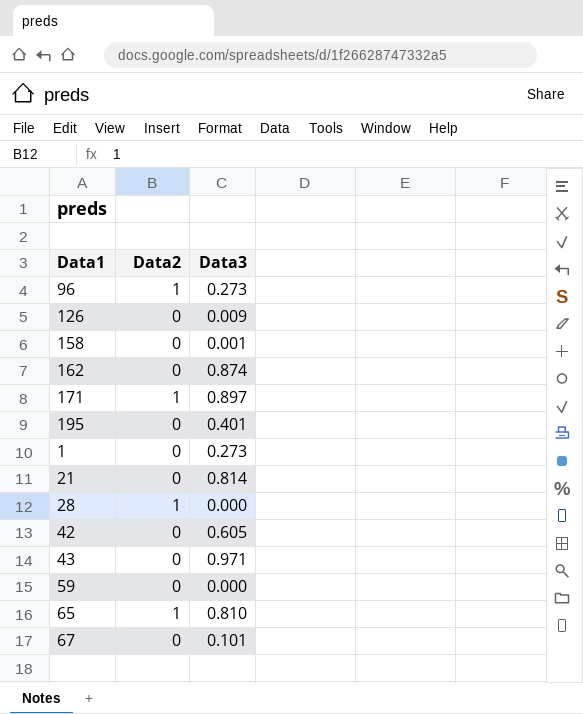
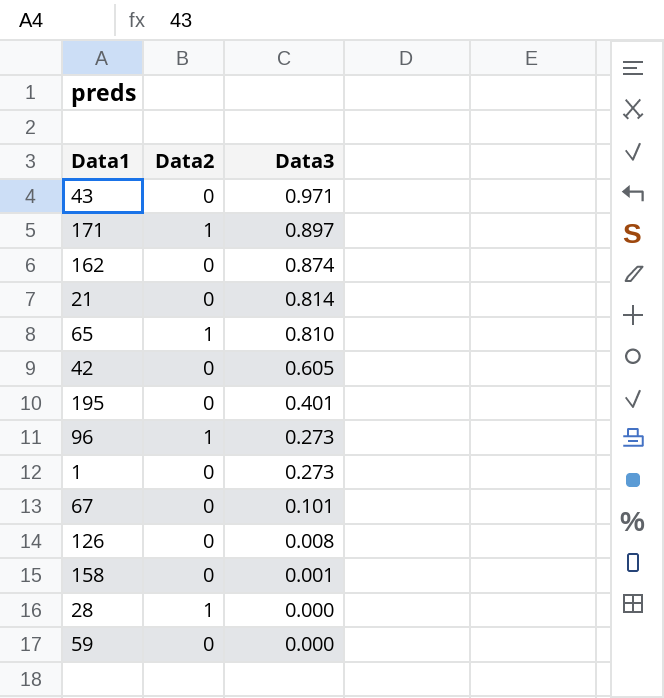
row order: none -> Data3 descending
126 | Data3: 0.009 -> 0.008

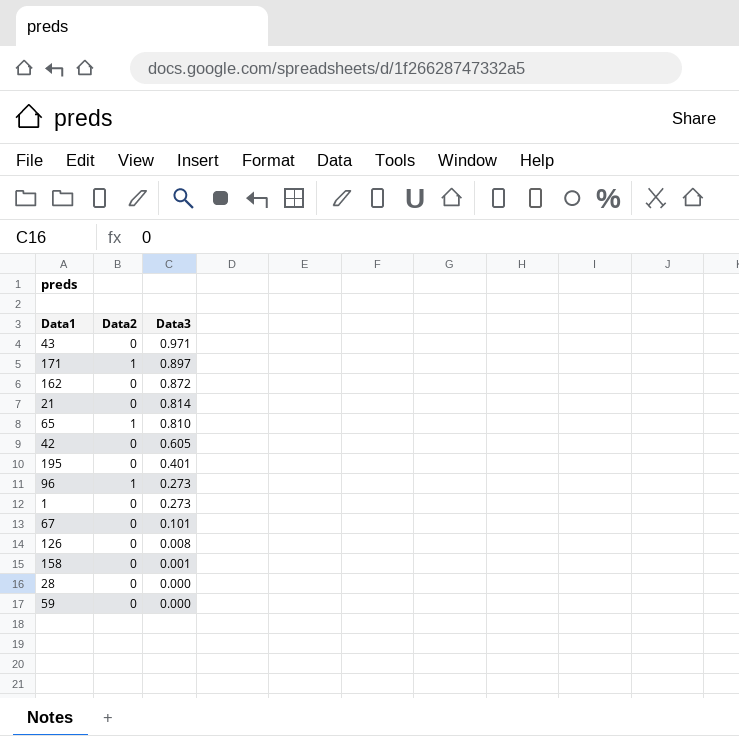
162 | Data3: 0.874 -> 0.872
28 | Data2: 1 -> 0

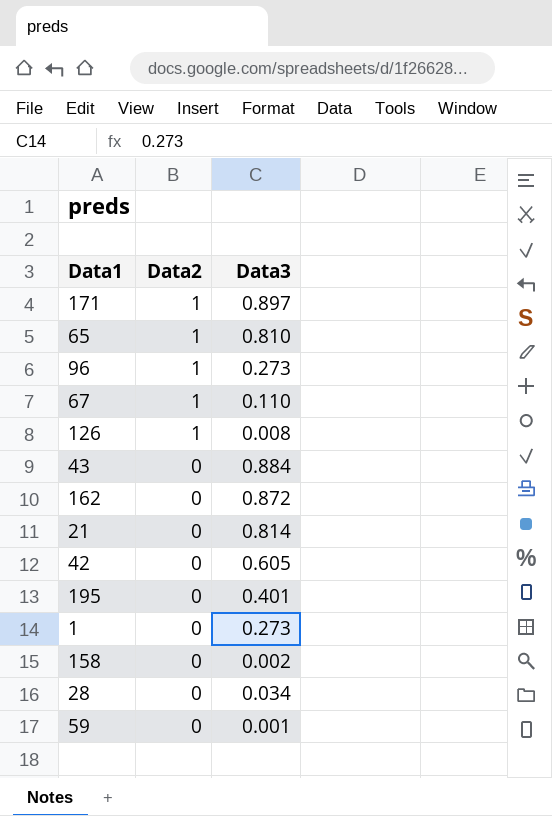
row order: Data3 descending -> Data2 descending
67 | Data2: 0 -> 1
67 | Data3: 0.101 -> 0.110
126 | Data2: 0 -> 1
43 | Data3: 0.971 -> 0.884
158 | Data3: 0.001 -> 0.002
28 | Data3: 0.000 -> 0.034
59 | Data3: 0.000 -> 0.001

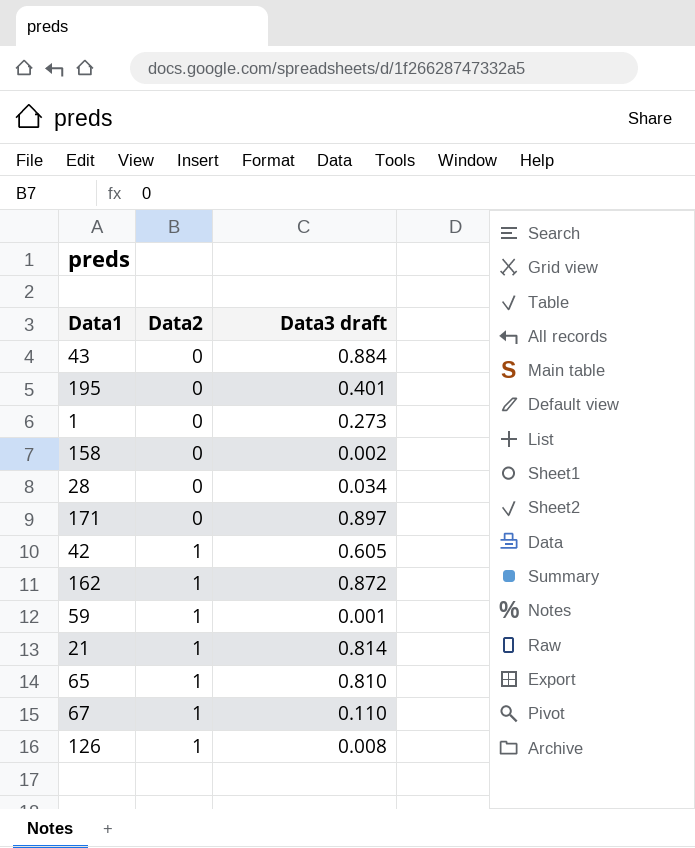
row order: Data2 descending -> Data2 ascending
column name: Data3 -> Data3 draft
row 96: 1 | 0.273 -> none
171 | Data2: 1 -> 0
42 | Data2: 0 -> 1
162 | Data2: 0 -> 1
59 | Data2: 0 -> 1
21 | Data2: 0 -> 1

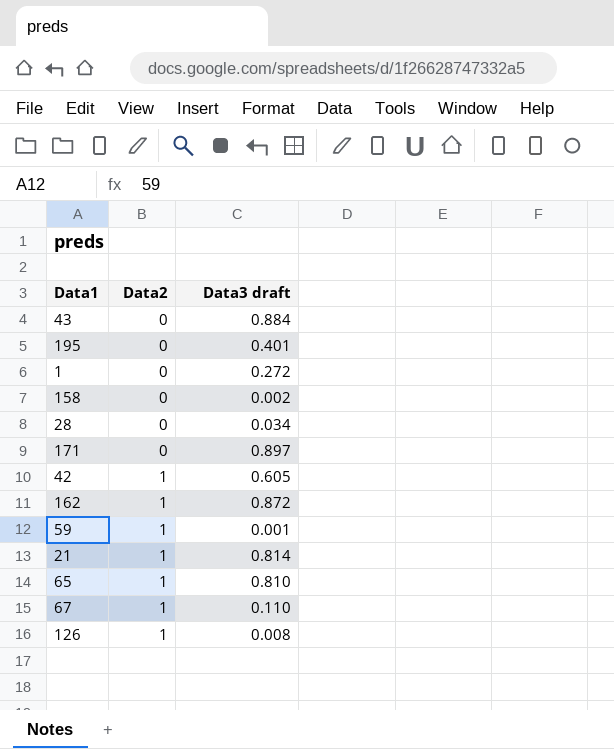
1 | Data3 draft: 0.273 -> 0.272

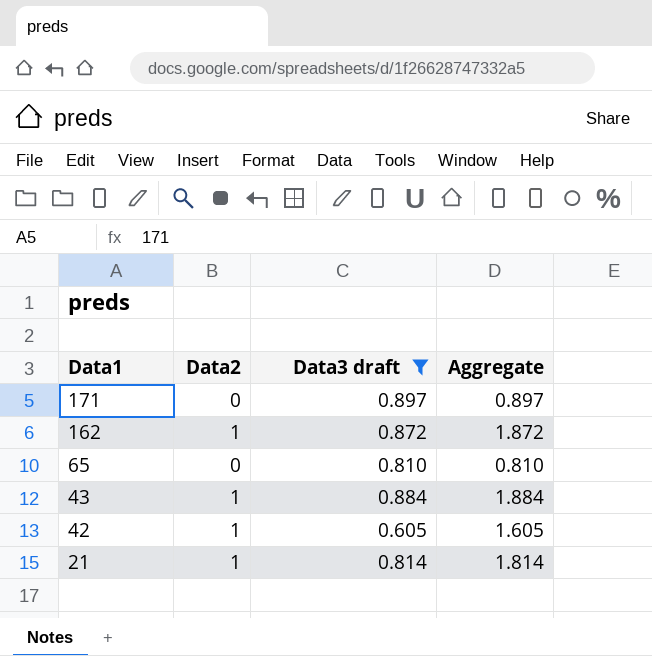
filter: none -> Data3 draft >= 0.605
row order: Data2 ascending -> Data1 descending
column Aggregate | formula: none -> [Data2] + [Data3 draft]
65 | Data2: 1 -> 0
43 | Data2: 0 -> 1

